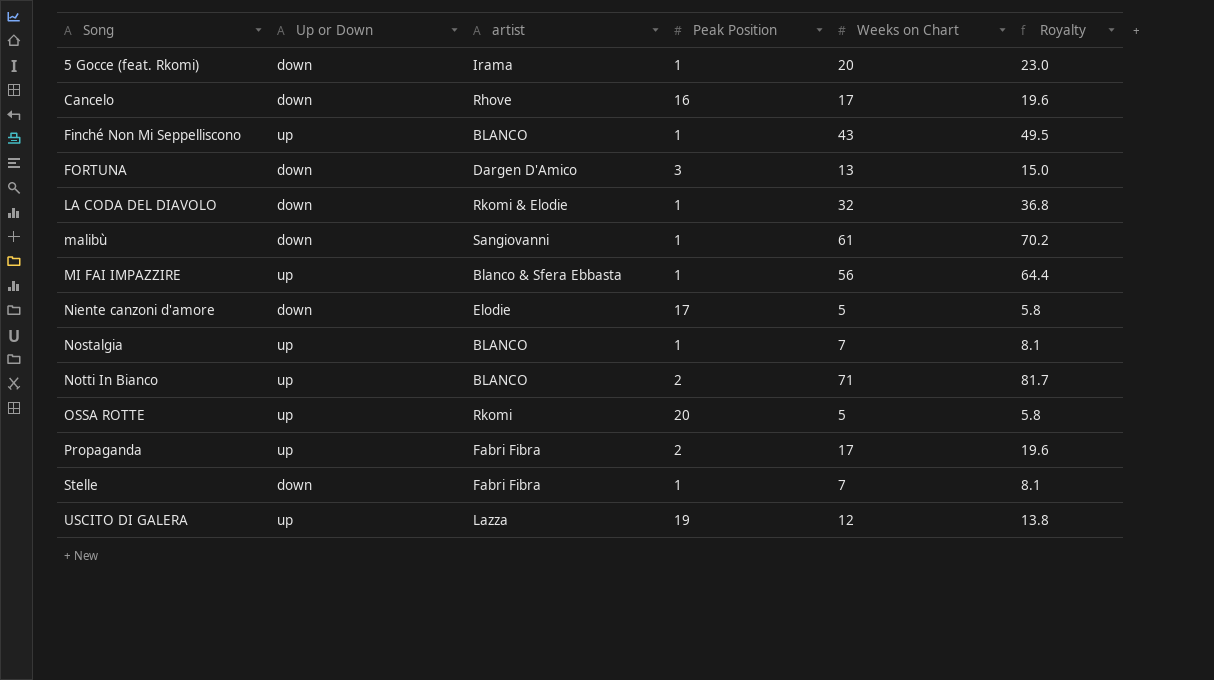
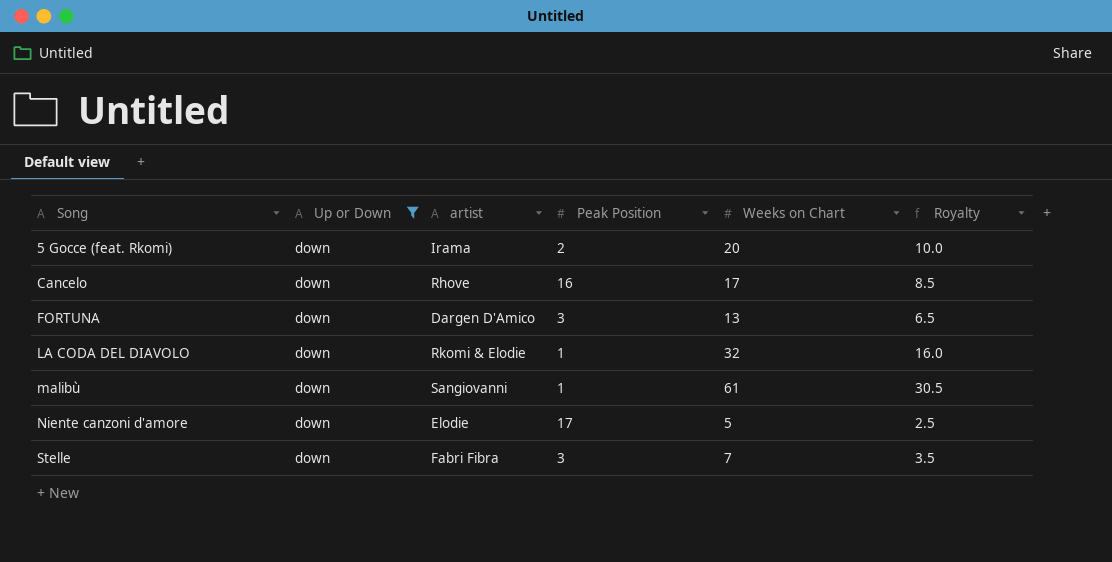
filter: none -> Up or Down = down
column Royalty | formula: [Weeks on Chart] * 1.15 -> [Weeks on Chart] * 0.5
5 Gocce (feat. Rkomi) | Peak Position: 1 -> 2
Stelle | Peak Position: 1 -> 3

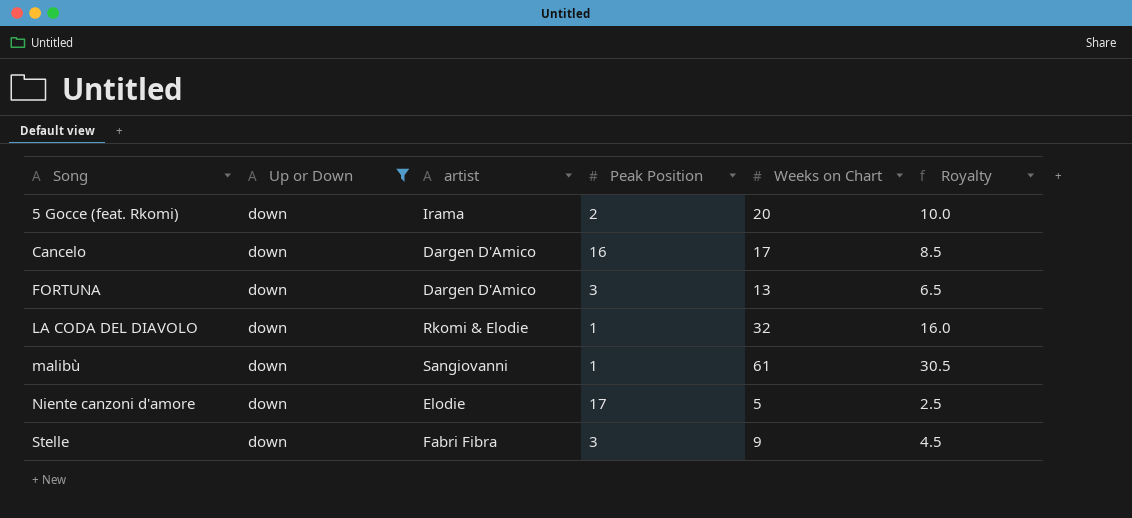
Cancelo | artist: Rhove -> Dargen D'Amico
Stelle | Weeks on Chart: 7 -> 9
Stelle | Royalty: 3.5 -> 4.5

